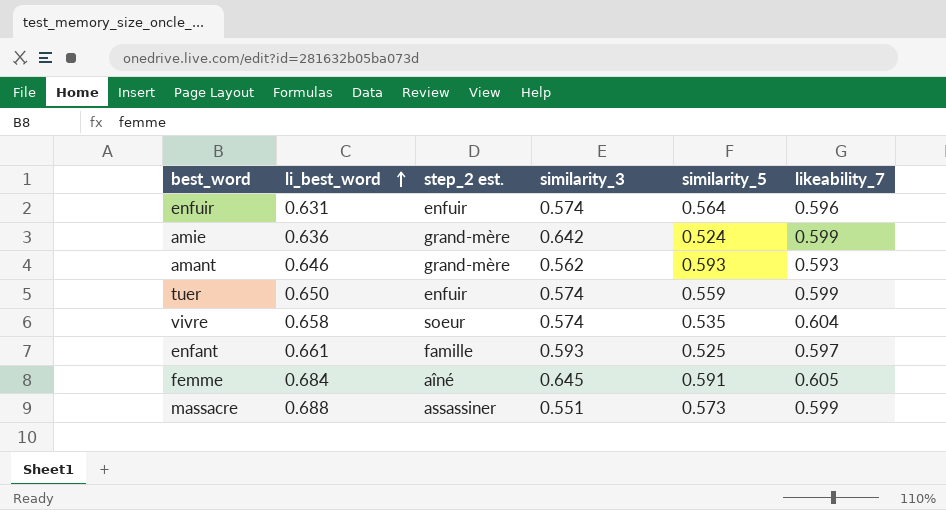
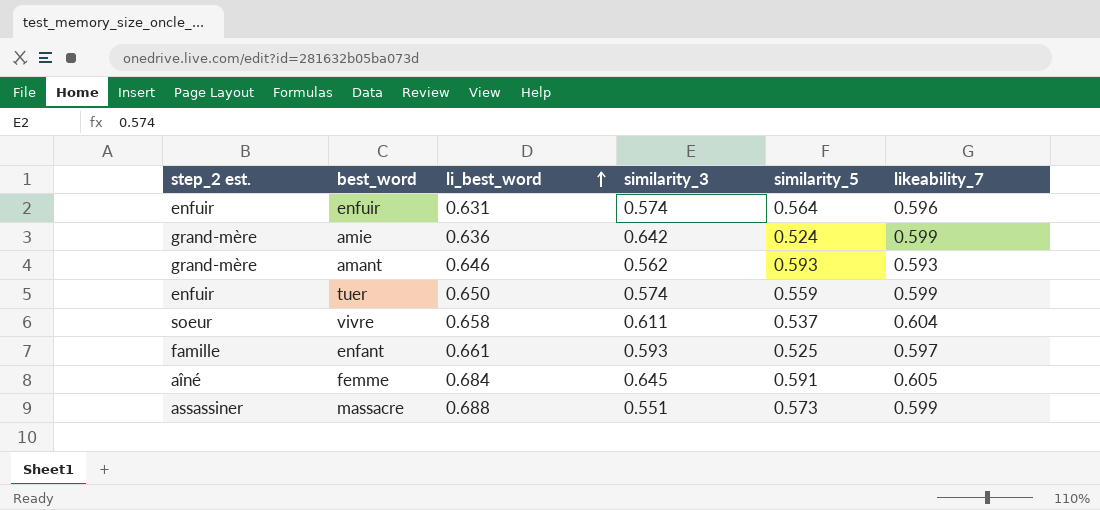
column step_2 est. | position: 3 -> 1
vivre | similarity_3: 0.574 -> 0.611
vivre | similarity_5: 0.535 -> 0.537

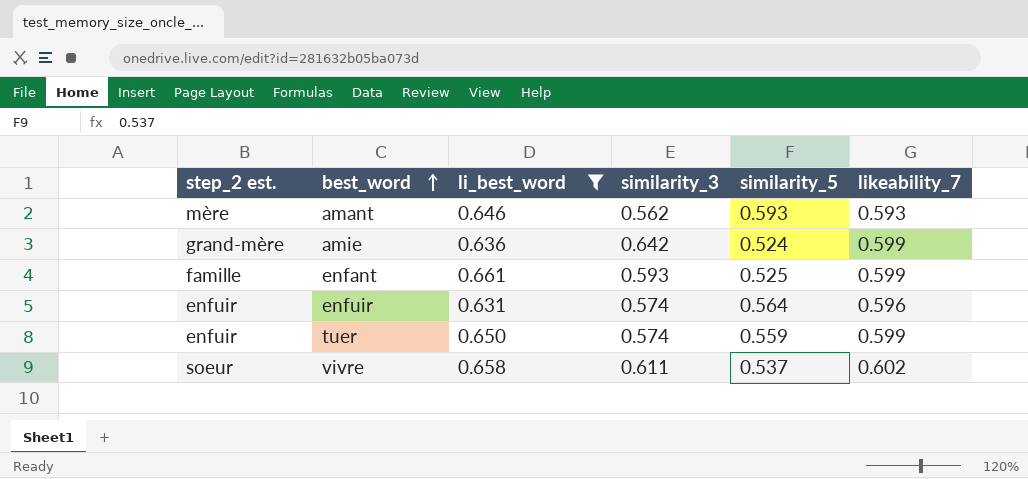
filter: none -> li_best_word <= 0.661
row order: li_best_word ascending -> best_word ascending
amant | step_2 est.: grand-mère -> mère
enfant | likeability_7: 0.597 -> 0.599
vivre | likeability_7: 0.604 -> 0.602

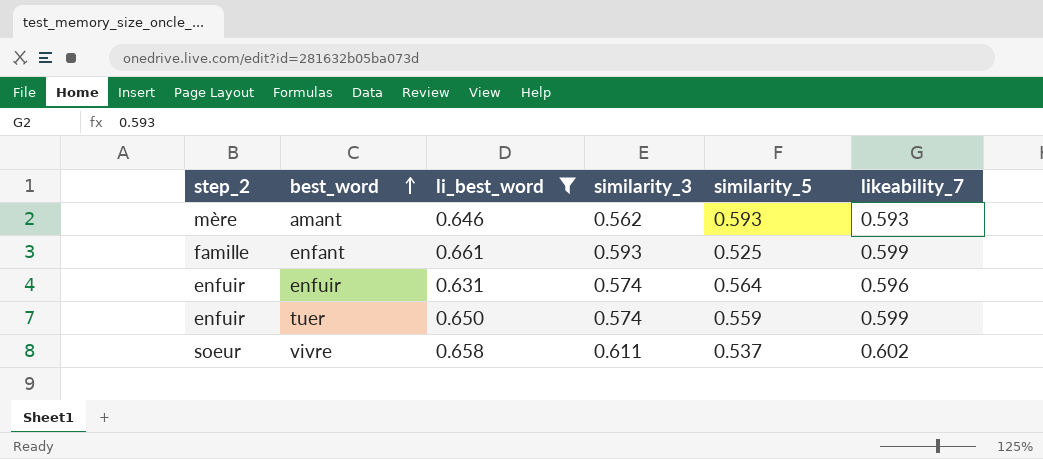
column name: step_2 est. -> step_2
row amie: grand-mère | 0.636 | 0.642 | 0.524 | 0.599 -> none

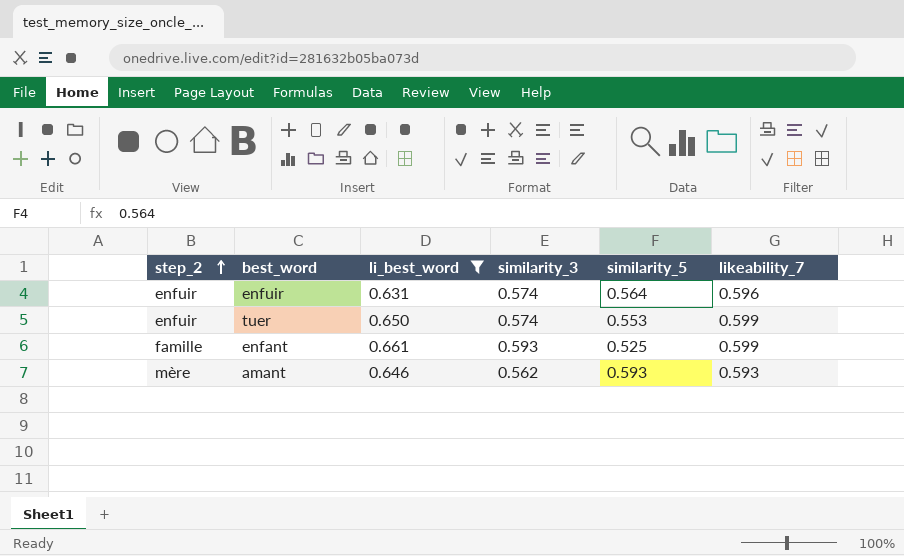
row order: best_word ascending -> step_2 ascending
row vivre: soeur | 0.658 | 0.611 | 0.537 | 0.602 -> none
tuer | similarity_5: 0.559 -> 0.553

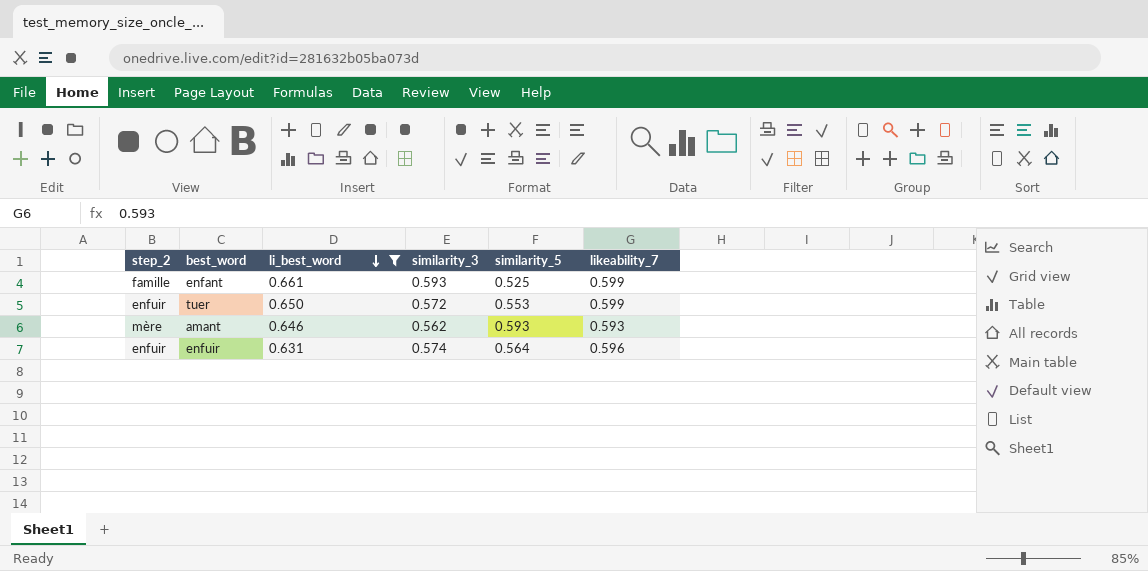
row order: step_2 ascending -> li_best_word descending
tuer | similarity_3: 0.574 -> 0.572

